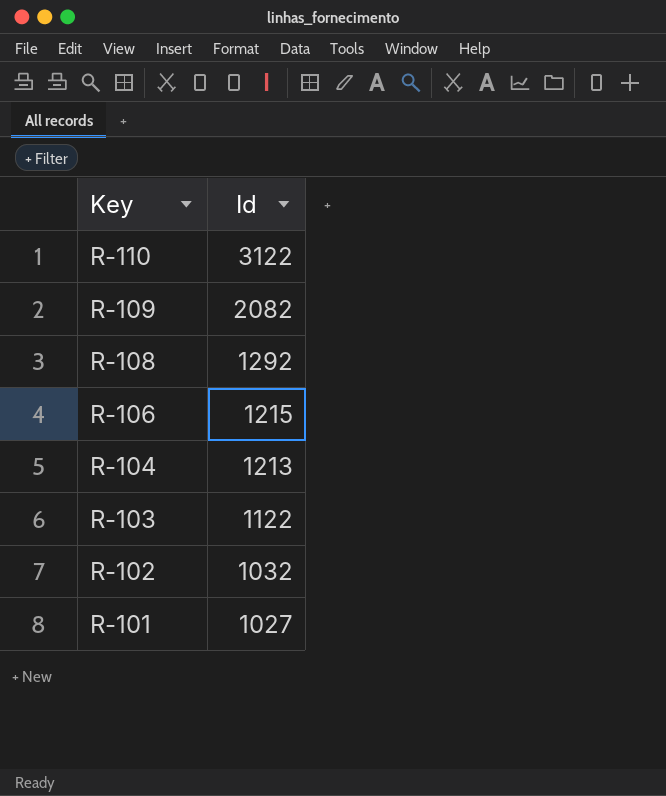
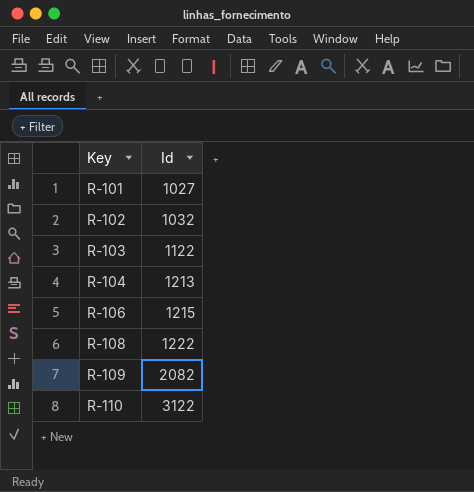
row order: Key descending -> Key ascending
R-108 | Id: 1292 -> 1222

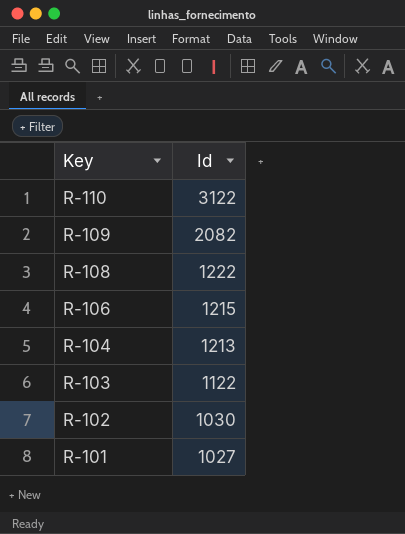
row order: Key ascending -> Key descending
R-102 | Id: 1032 -> 1030

